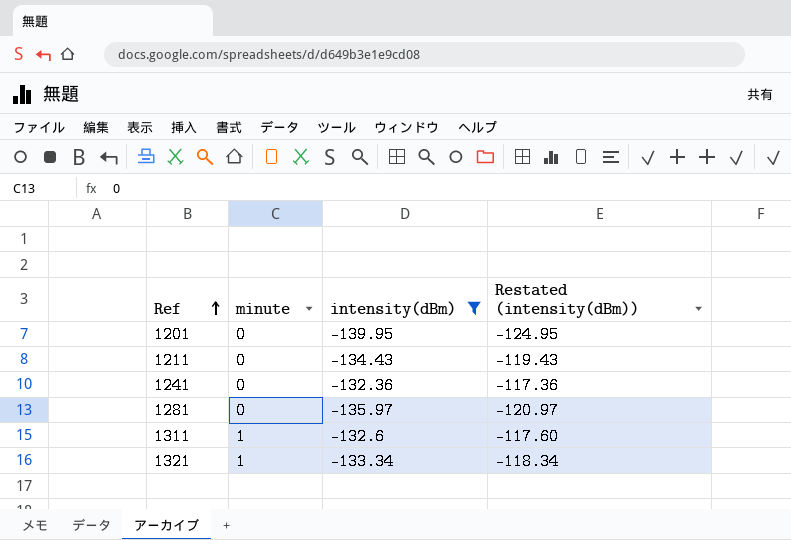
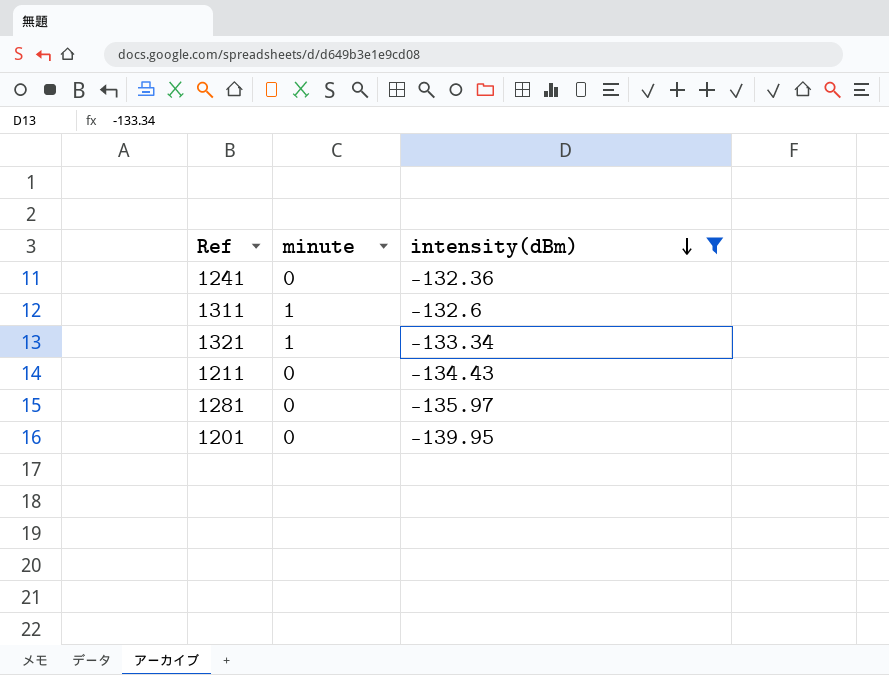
row order: Ref ascending -> intensity(dBm) descending
column Restated (intensity(dBm)) | formula: [intensity(dBm)] + 15 -> none

